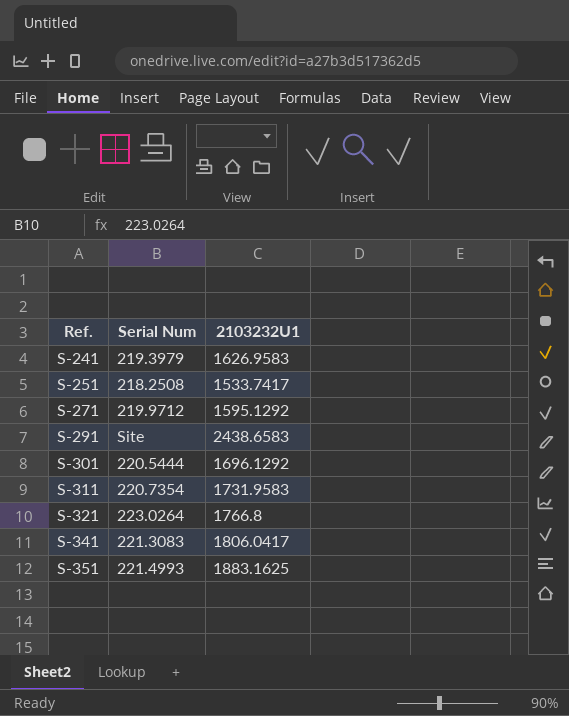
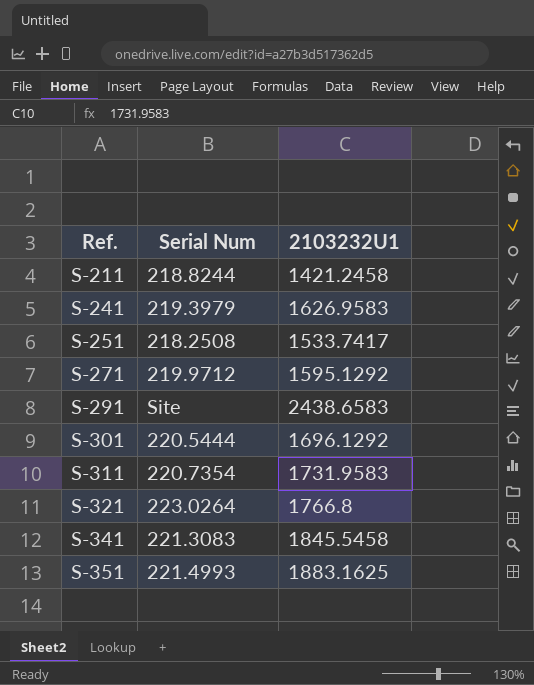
row S-211: none -> 218.8244 | 1421.2458
S-341 | 2103232U1: 1806.0417 -> 1845.5458

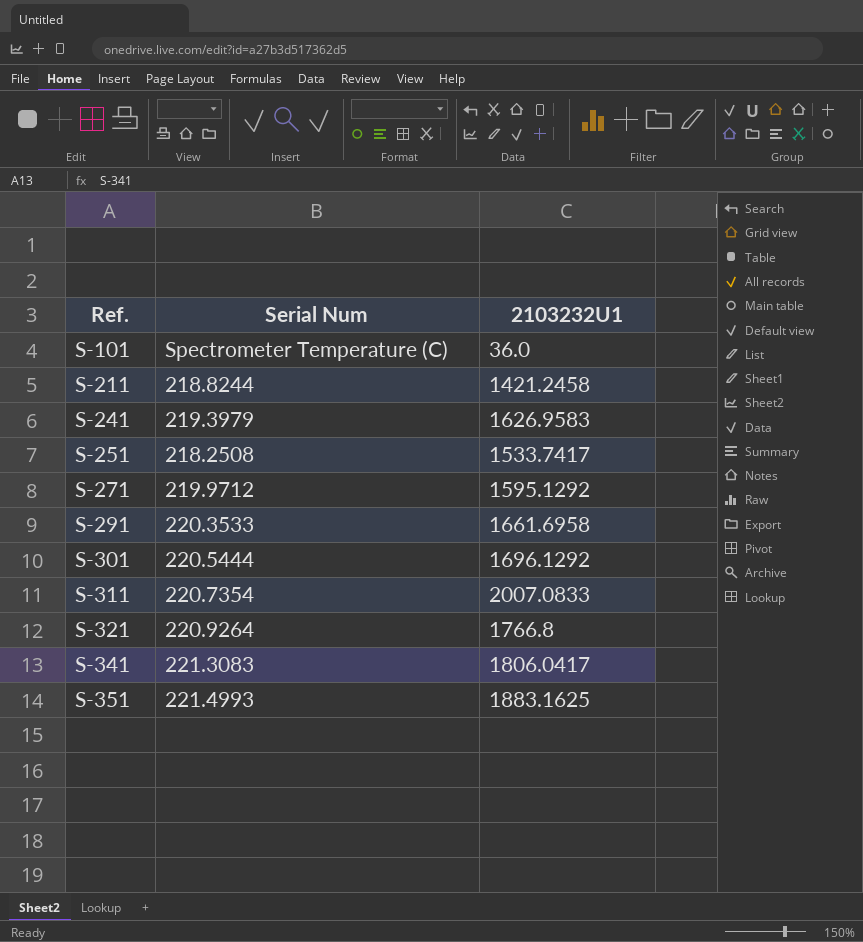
row S-101: none -> Spectrometer Temperature (C) | 36.0
S-291 | Serial Num: Site -> 220.3533
S-291 | 2103232U1: 2438.6583 -> 1661.6958
S-311 | 2103232U1: 1731.9583 -> 2007.0833
S-321 | Serial Num: 223.0264 -> 220.9264
S-341 | 2103232U1: 1845.5458 -> 1806.0417

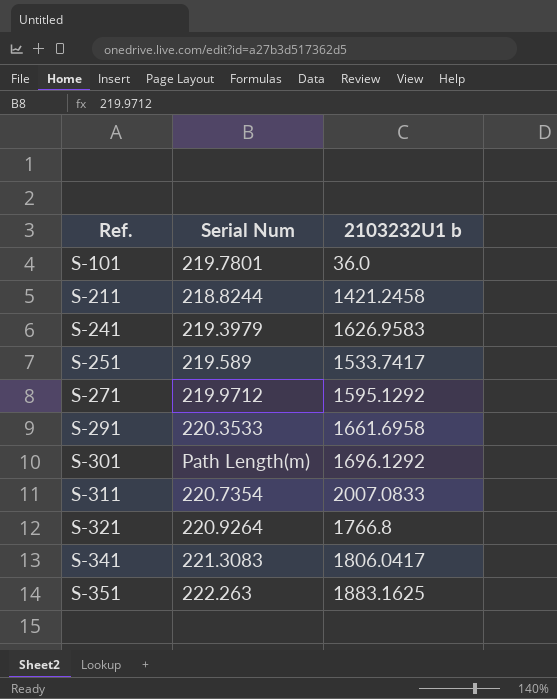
column name: 2103232U1 -> 2103232U1 b
S-101 | Serial Num: Spectrometer Temperature (C) -> 219.7801
S-251 | Serial Num: 218.2508 -> 219.589
S-301 | Serial Num: 220.5444 -> Path Length(m)
S-351 | Serial Num: 221.4993 -> 222.263

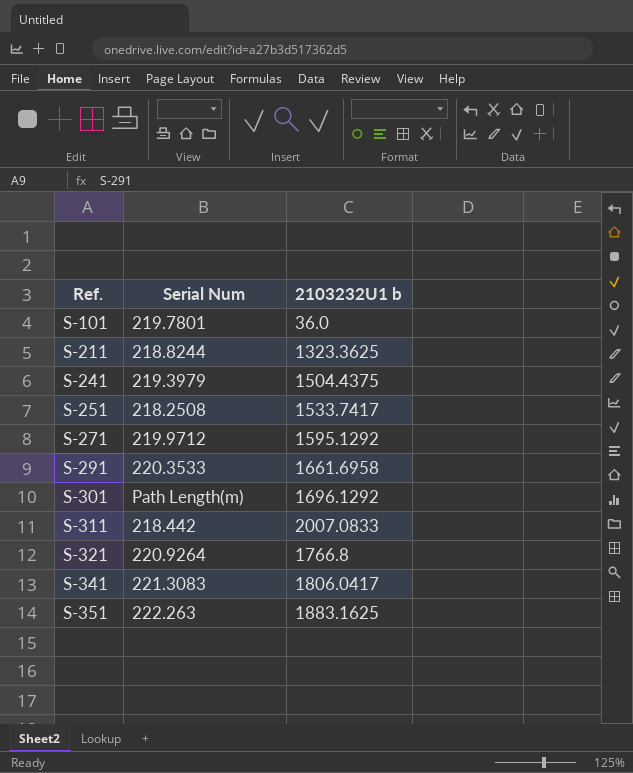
S-211 | 2103232U1 b: 1421.2458 -> 1323.3625
S-241 | 2103232U1 b: 1626.9583 -> 1504.4375
S-251 | Serial Num: 219.589 -> 218.2508
S-311 | Serial Num: 220.7354 -> 218.442

